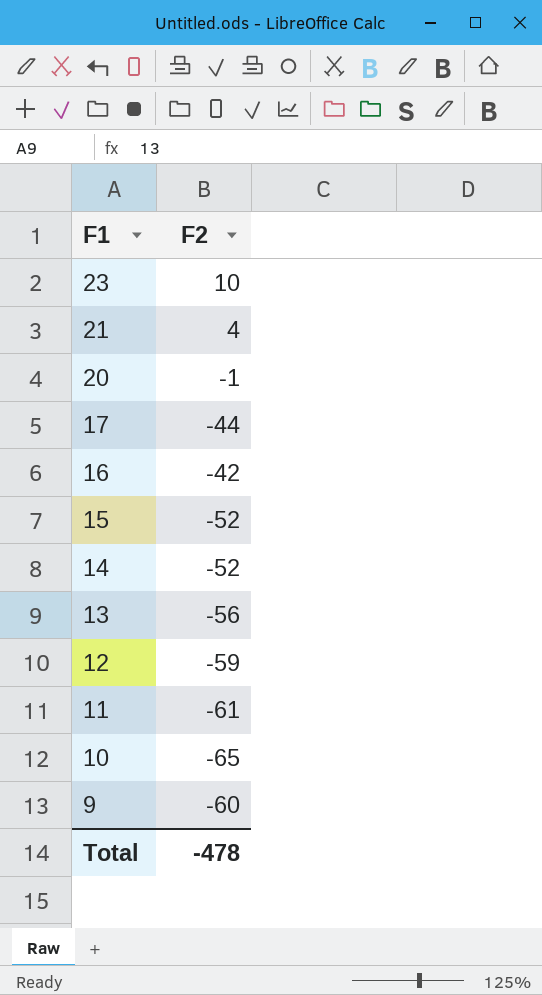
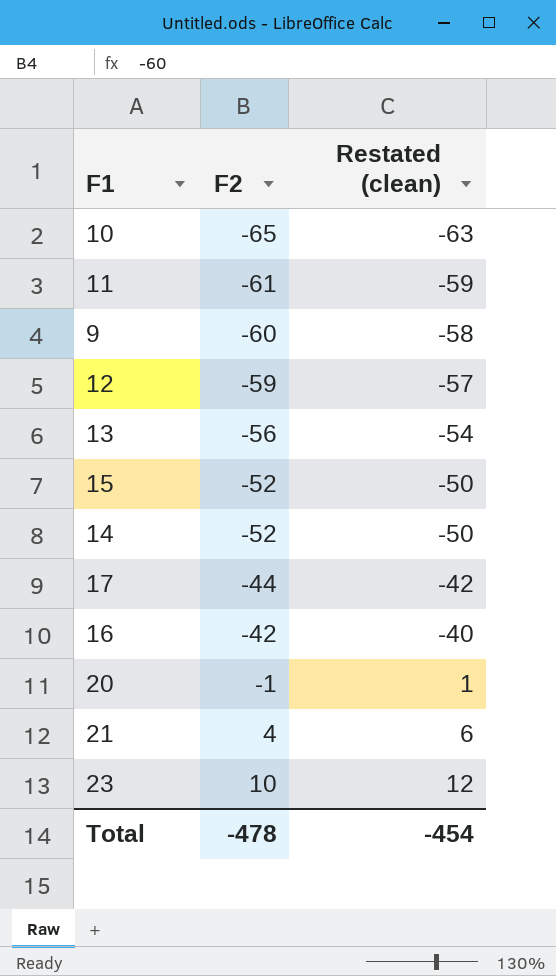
row order: F1 descending -> F2 ascending
column Restated (clean) | formula: none -> [F2] + 2

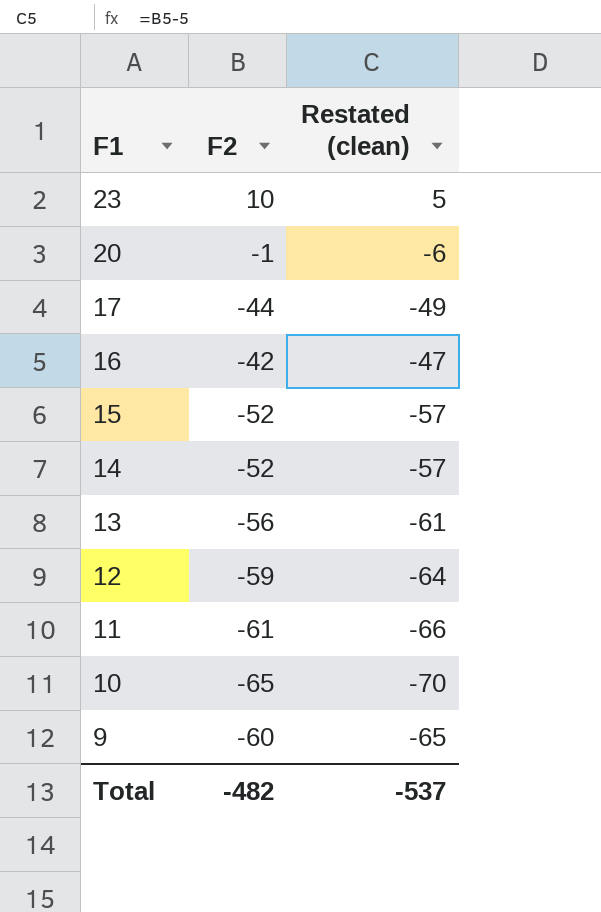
row order: F2 ascending -> F1 descending
column Restated (clean) | formula: [F2] + 2 -> [F2] - 5
row 21: 4 | 6 -> none
Total | F2: -478 -> -482
Total | Restated (clean): -454 -> -537

